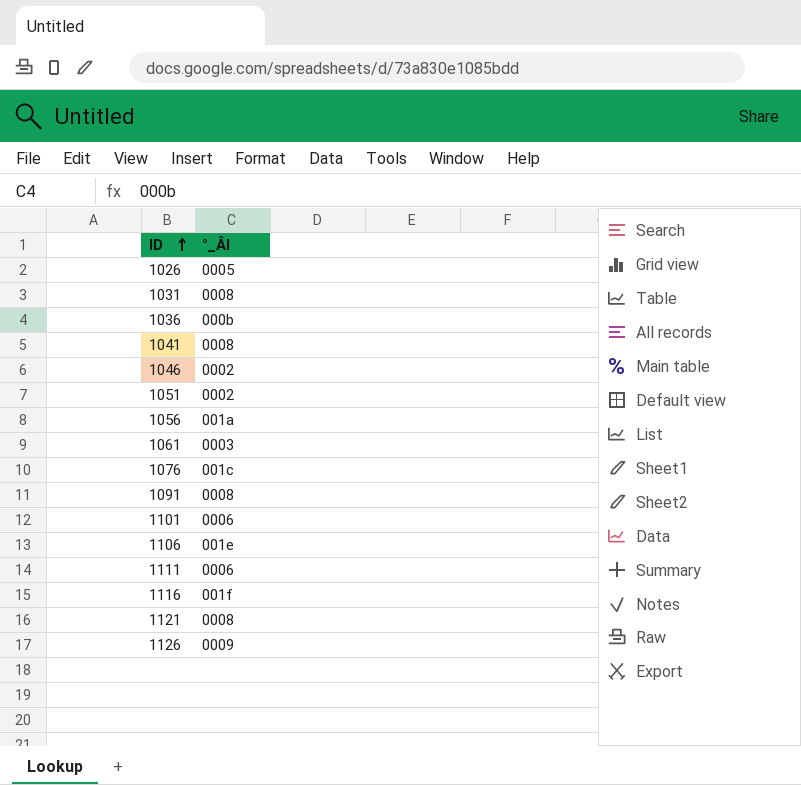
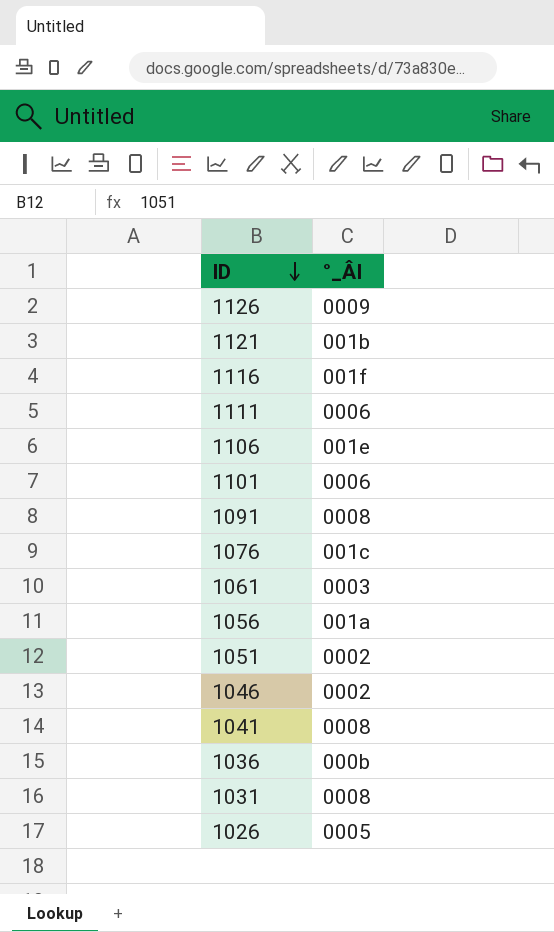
row order: ID ascending -> ID descending
1121 | °_ÂI: 0008 -> 001b

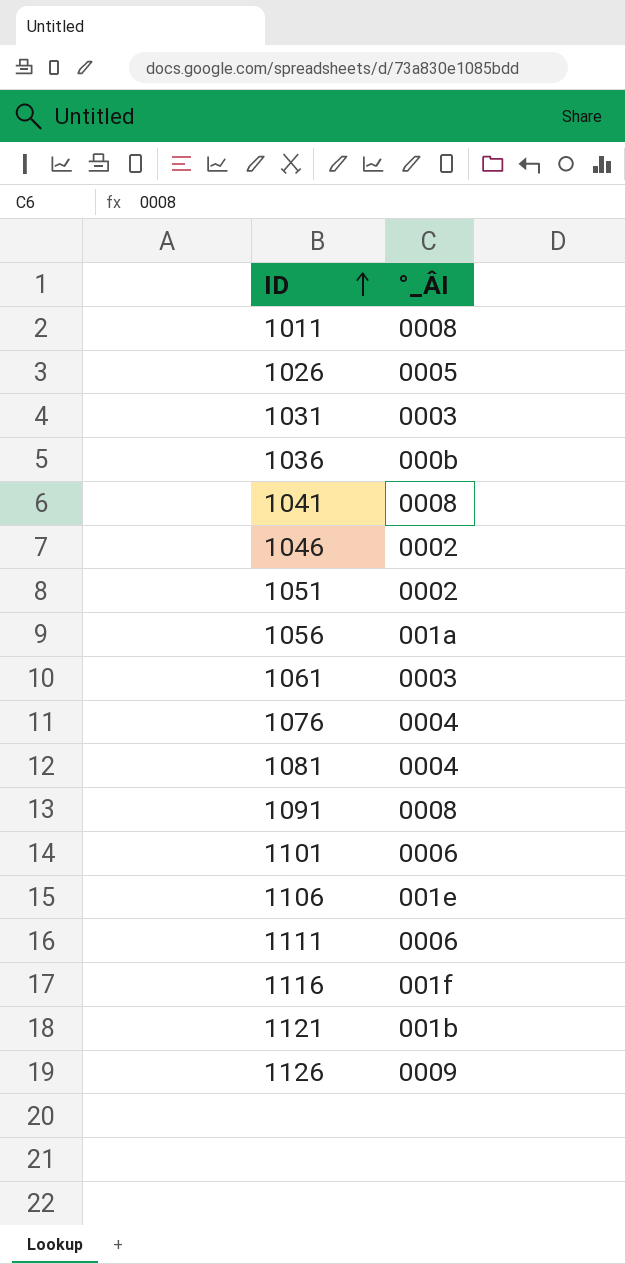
row order: ID descending -> ID ascending
row 1011: none -> 0008
1031 | °_ÂI: 0008 -> 0003
1076 | °_ÂI: 001c -> 0004
row 1081: none -> 0004

